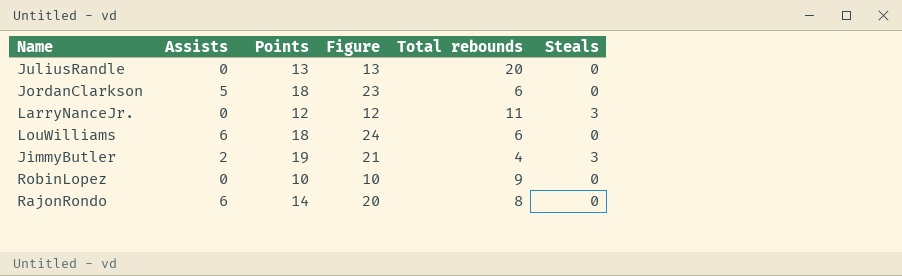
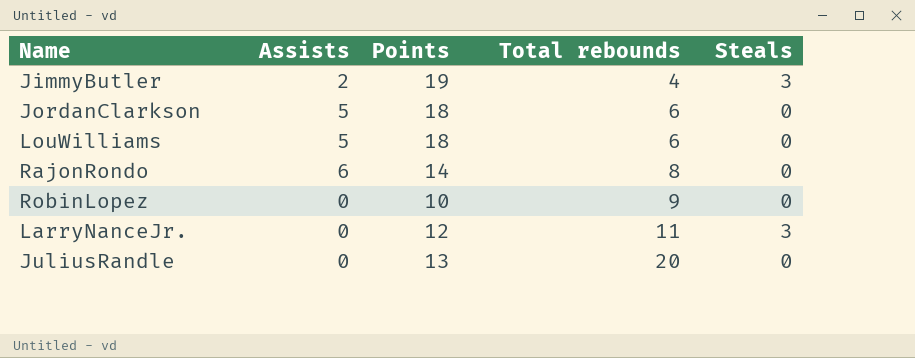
row order: none -> Total rebounds ascending
column Figure | formula: [Assists] + [Points] -> none
LouWilliams | Assists: 6 -> 5

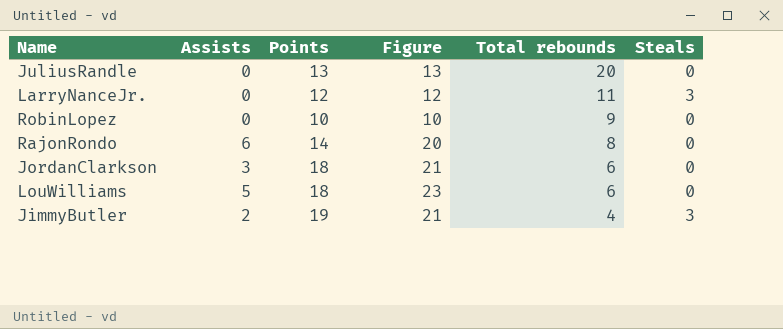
row order: Total rebounds ascending -> Total rebounds descending
column Figure | formula: none -> [Assists] + [Points]
JordanClarkson | Assists: 5 -> 3

